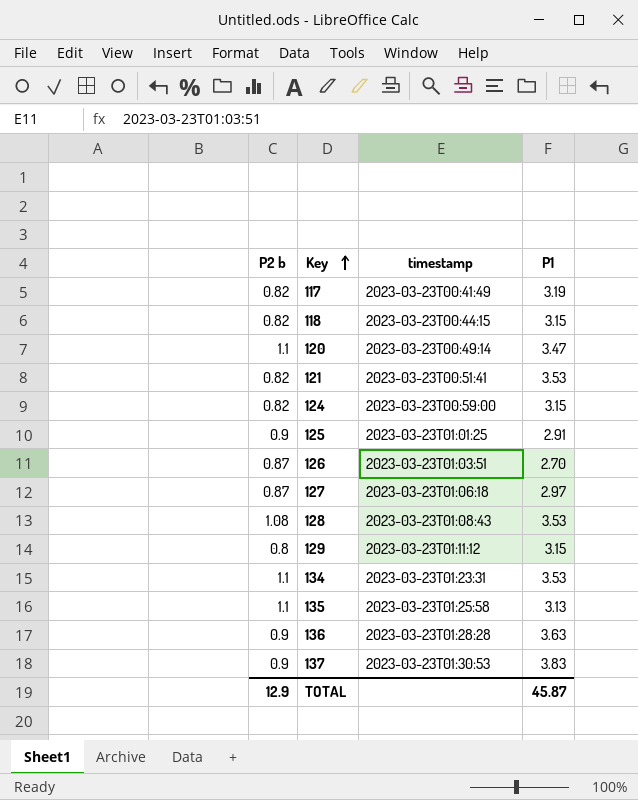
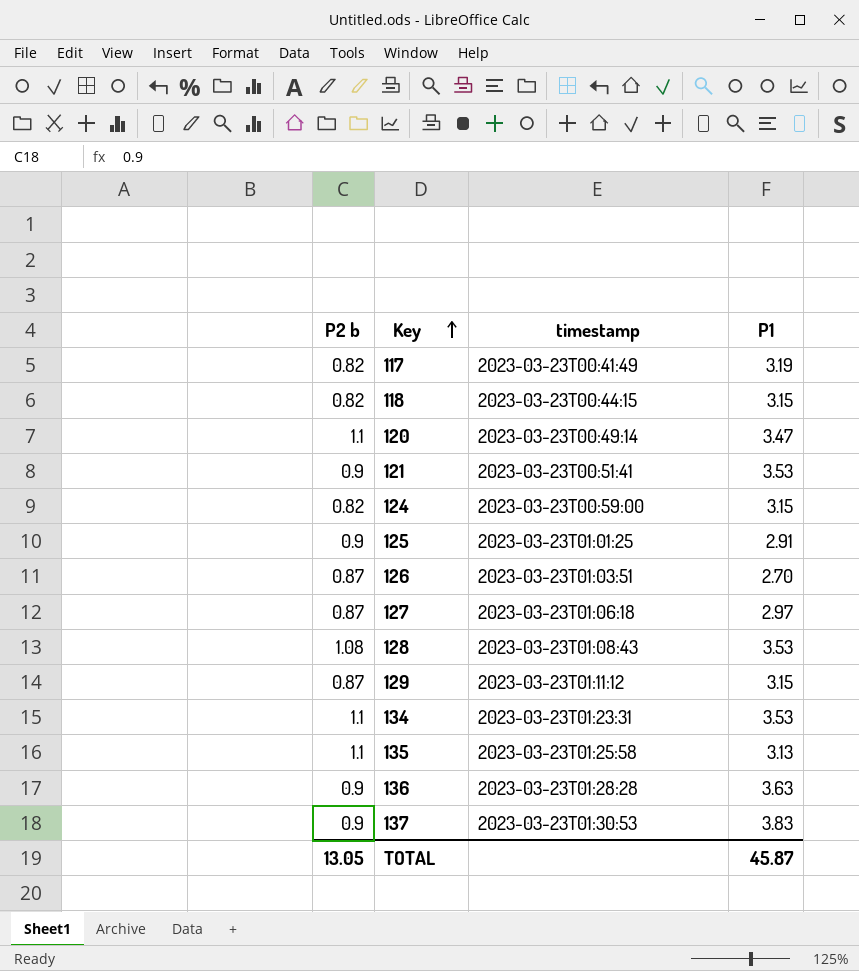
121 | P2 b: 0.82 -> 0.9
129 | P2 b: 0.8 -> 0.87
TOTAL | P2 b: 12.9 -> 13.05

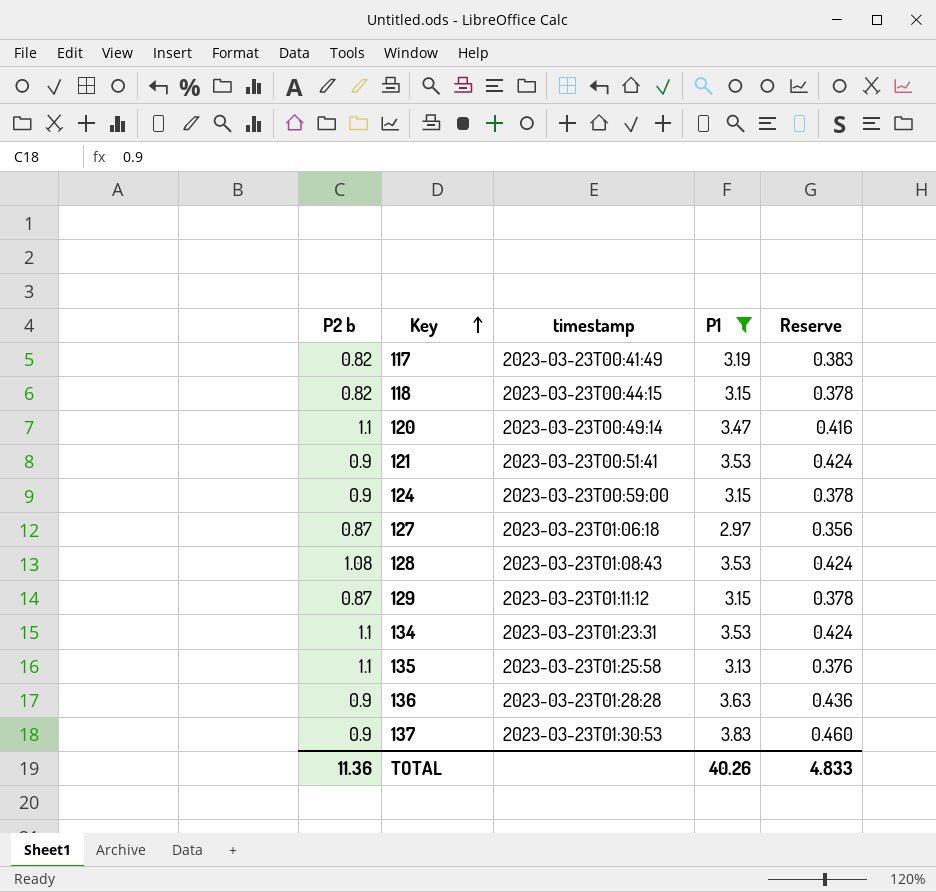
filter: none -> P1 >= 2.97
column Reserve | formula: none -> [P1] * 0.12
124 | P2 b: 0.82 -> 0.9
TOTAL | P2 b: 13.05 -> 11.36
TOTAL | P1: 45.87 -> 40.26

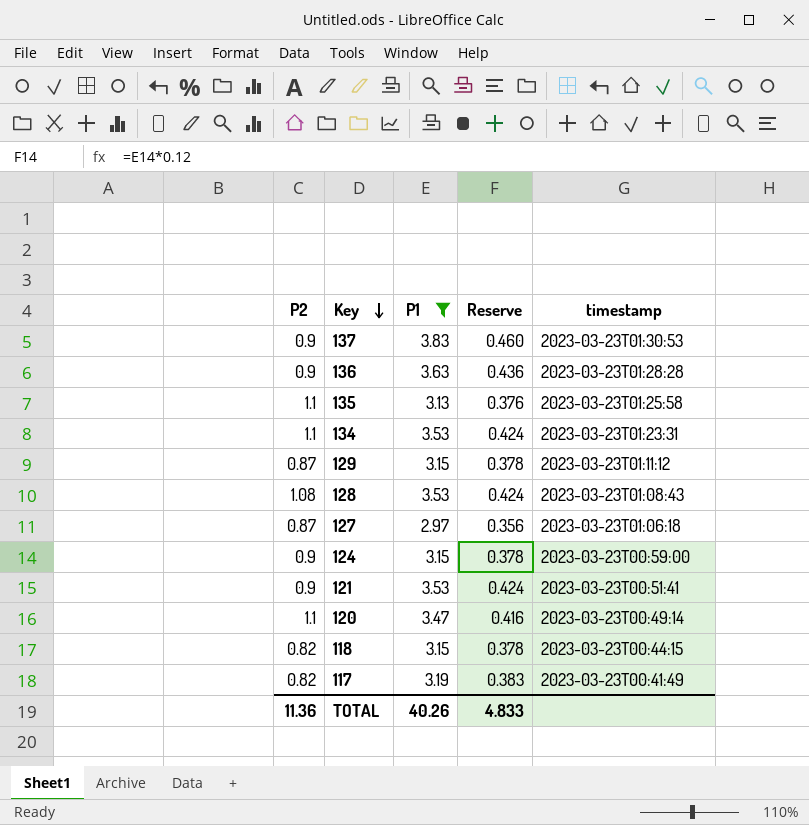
row order: Key ascending -> Key descending
column name: P2 b -> P2
column timestamp | position: 3 -> 5

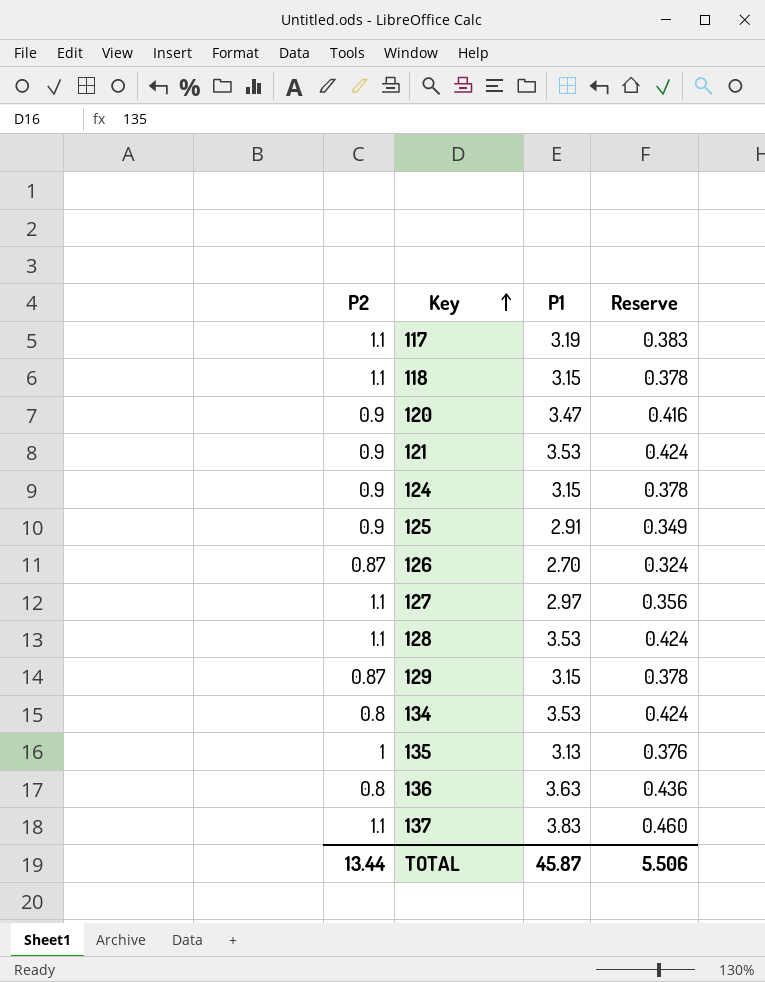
filter: P1 >= 2.97 -> none
row order: Key descending -> Key ascending
column timestamp | position: 5 -> none
117 | P2: 0.82 -> 1.1
118 | P2: 0.82 -> 1.1
120 | P2: 1.1 -> 0.9
127 | P2: 0.87 -> 1.1
128 | P2: 1.08 -> 1.1
134 | P2: 1.1 -> 0.8
135 | P2: 1.1 -> 1
136 | P2: 0.9 -> 0.8
137 | P2: 0.9 -> 1.1
TOTAL | P2: 11.36 -> 13.44
TOTAL | P1: 40.26 -> 45.87
TOTAL | Reserve: 4.833 -> 5.506

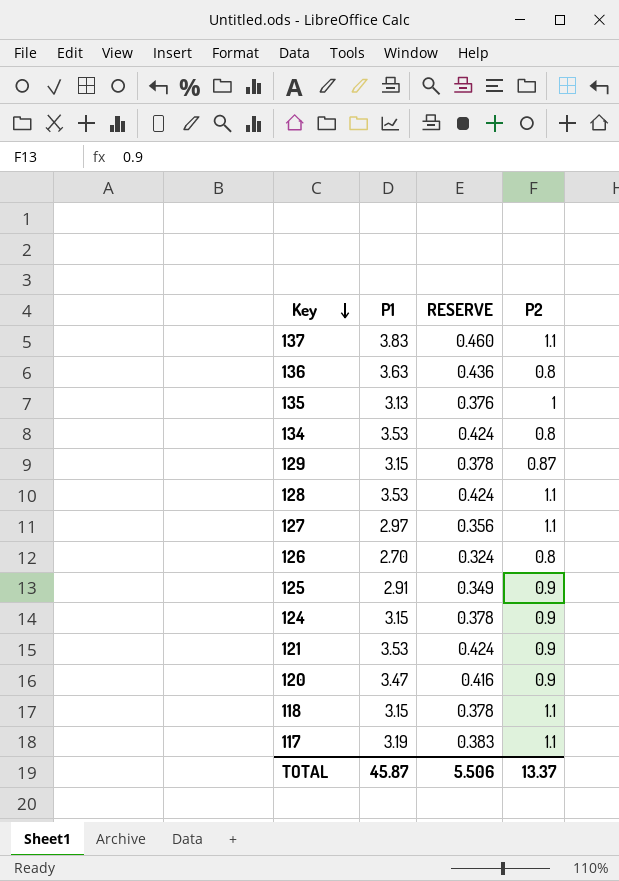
row order: Key ascending -> Key descending
column name: Reserve -> RESERVE
column P2 | position: 1 -> 4
126 | P2: 0.87 -> 0.8
TOTAL | P2: 13.44 -> 13.37

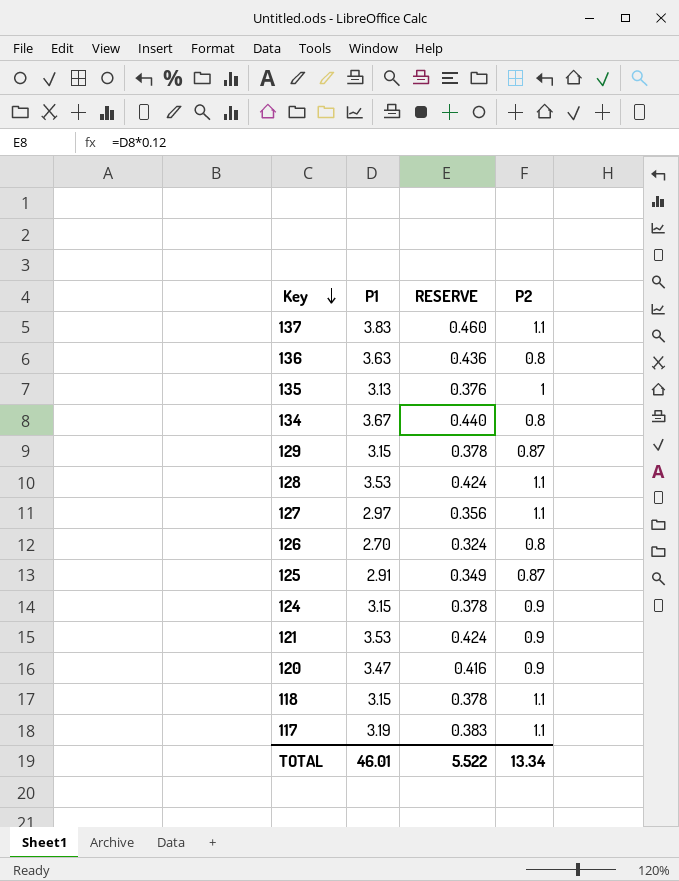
134 | P1: 3.53 -> 3.67
134 | RESERVE: 0.424 -> 0.440
125 | P2: 0.9 -> 0.87
TOTAL | P1: 45.87 -> 46.01
TOTAL | RESERVE: 5.506 -> 5.522
TOTAL | P2: 13.37 -> 13.34

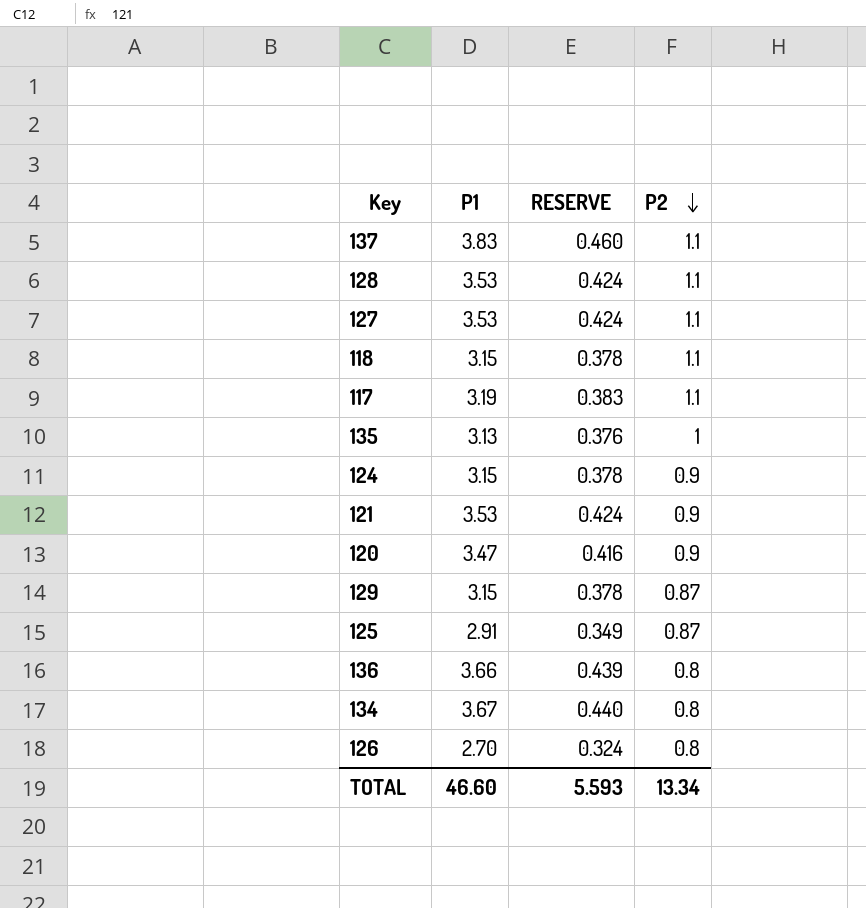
row order: Key descending -> P2 descending
127 | P1: 2.97 -> 3.53
127 | RESERVE: 0.356 -> 0.424
136 | P1: 3.63 -> 3.66
136 | RESERVE: 0.436 -> 0.439
TOTAL | P1: 46.01 -> 46.60
TOTAL | RESERVE: 5.522 -> 5.593

